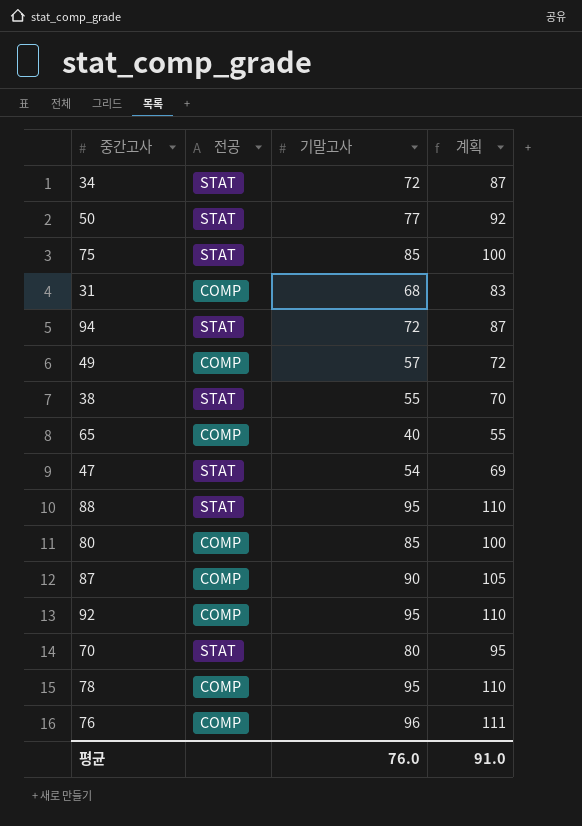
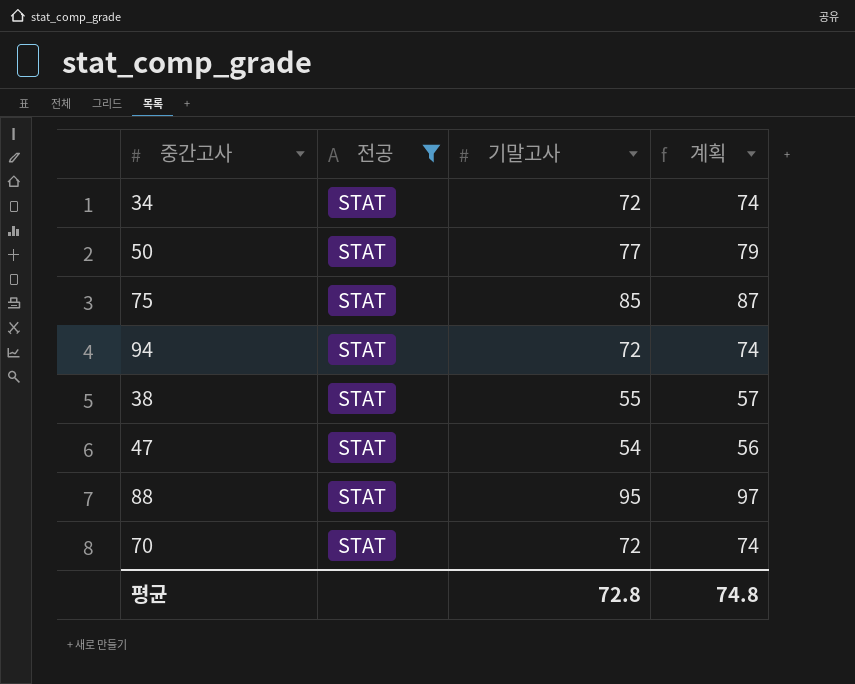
filter: none -> 전공 = STAT
column 계획 | formula: [기말고사] + 15 -> [기말고사] + 2
70 | 기말고사: 80 -> 72
평균 | 기말고사: 76.0 -> 72.8
평균 | 계획: 91.0 -> 74.8

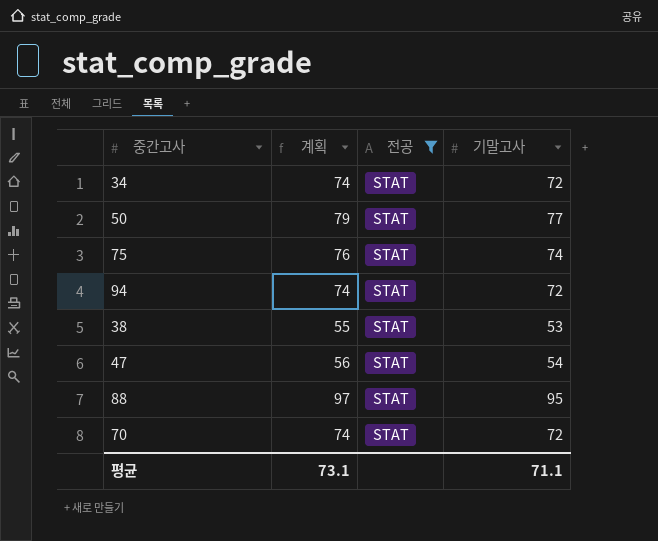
column 계획 | position: 4 -> 2
75 | 계획: 87 -> 76
75 | 기말고사: 85 -> 74
38 | 계획: 57 -> 55
38 | 기말고사: 55 -> 53
평균 | 계획: 74.8 -> 73.1
평균 | 기말고사: 72.8 -> 71.1

